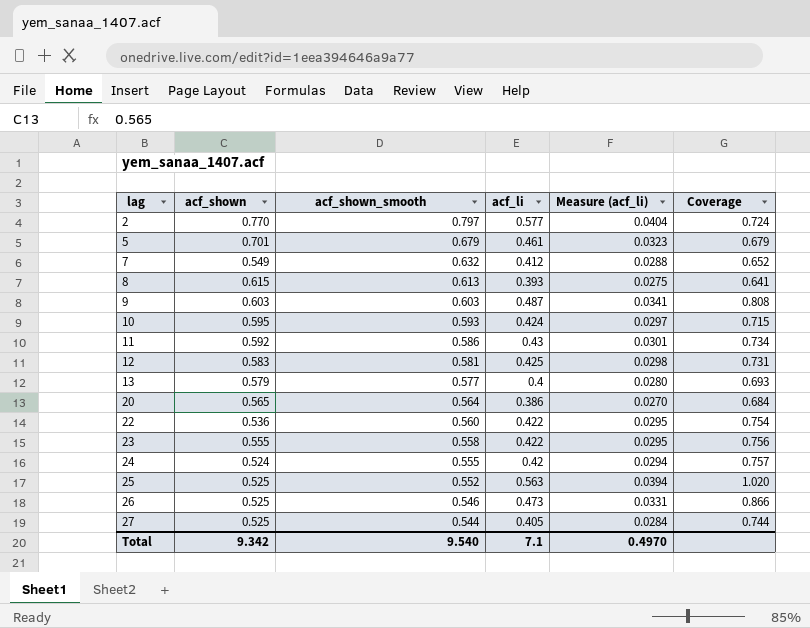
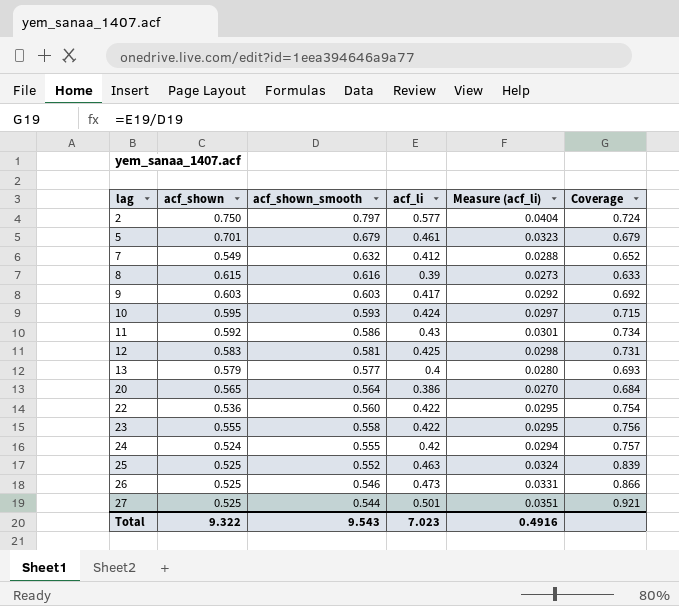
2 | acf_shown: 0.770 -> 0.750
8 | acf_shown_smooth: 0.613 -> 0.616
8 | acf_li: 0.393 -> 0.39
8 | Measure (acf_li): 0.0275 -> 0.0273
8 | Coverage: 0.641 -> 0.633
9 | acf_li: 0.487 -> 0.417
9 | Measure (acf_li): 0.0341 -> 0.0292
9 | Coverage: 0.808 -> 0.692
25 | acf_li: 0.563 -> 0.463
25 | Measure (acf_li): 0.0394 -> 0.0324
25 | Coverage: 1.020 -> 0.839
27 | acf_li: 0.405 -> 0.501
27 | Measure (acf_li): 0.0284 -> 0.0351
27 | Coverage: 0.744 -> 0.921
Total | acf_shown: 9.342 -> 9.322
Total | acf_shown_smooth: 9.540 -> 9.543
Total | acf_li: 7.1 -> 7.023
Total | Measure (acf_li): 0.4970 -> 0.4916

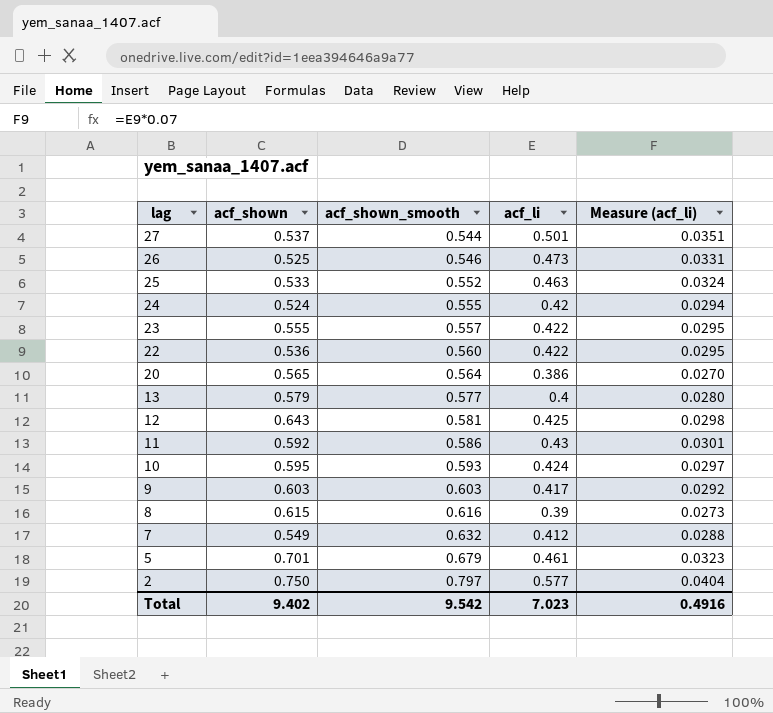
row order: lag ascending -> lag descending
column Coverage | formula: [acf_li] / [acf_shown_smooth] -> none
27 | acf_shown: 0.525 -> 0.537
25 | acf_shown: 0.525 -> 0.533
23 | acf_shown_smooth: 0.558 -> 0.557
12 | acf_shown: 0.583 -> 0.643
Total | acf_shown: 9.322 -> 9.402
Total | acf_shown_smooth: 9.543 -> 9.542

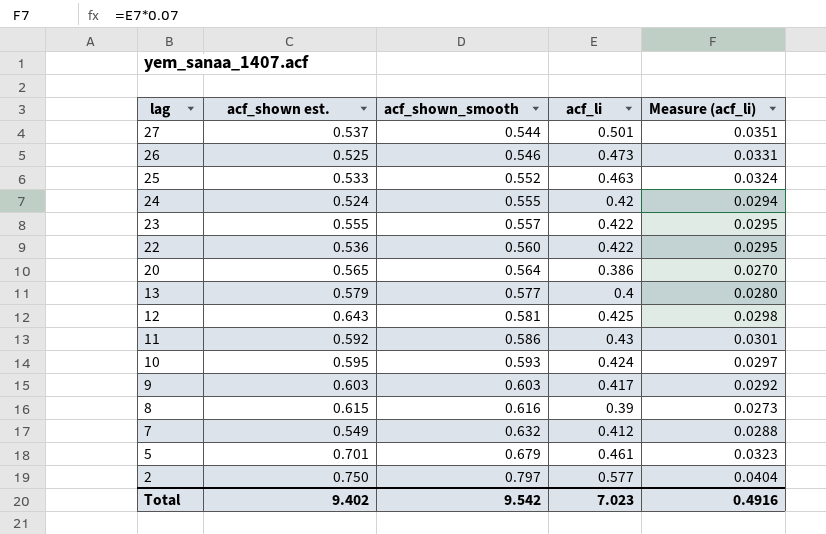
column name: acf_shown -> acf_shown est.

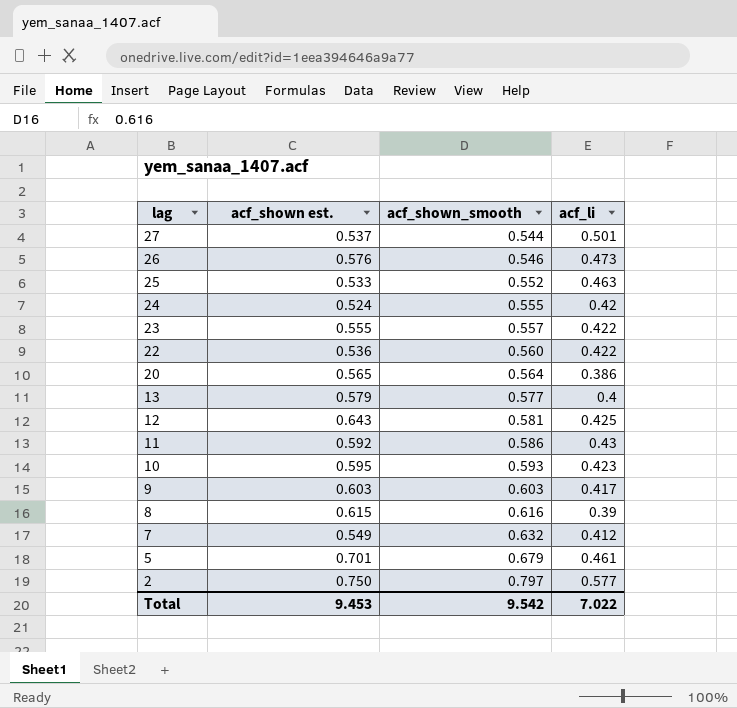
column Measure (acf_li) | formula: [acf_li] * 0.07 -> none
26 | acf_shown est.: 0.525 -> 0.576
10 | acf_li: 0.424 -> 0.423
Total | acf_shown est.: 9.402 -> 9.453
Total | acf_li: 7.023 -> 7.022

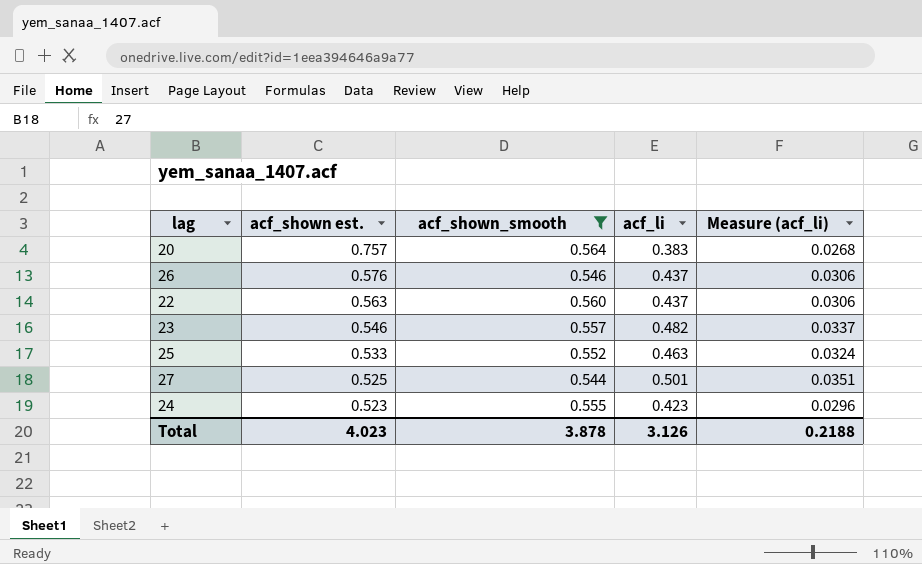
filter: none -> acf_shown_smooth <= 0.564
row order: lag descending -> acf_shown est. descending
column Measure (acf_li) | formula: none -> [acf_li] * 0.07
20 | acf_shown est.: 0.565 -> 0.757
20 | acf_li: 0.386 -> 0.383
26 | acf_li: 0.473 -> 0.437
22 | acf_shown est.: 0.536 -> 0.563
22 | acf_li: 0.422 -> 0.437
23 | acf_shown est.: 0.555 -> 0.546
23 | acf_li: 0.422 -> 0.482
27 | acf_shown est.: 0.537 -> 0.525
24 | acf_shown est.: 0.524 -> 0.523
24 | acf_li: 0.42 -> 0.423
Total | acf_shown est.: 9.453 -> 4.023
Total | acf_shown_smooth: 9.542 -> 3.878
Total | acf_li: 7.022 -> 3.126

